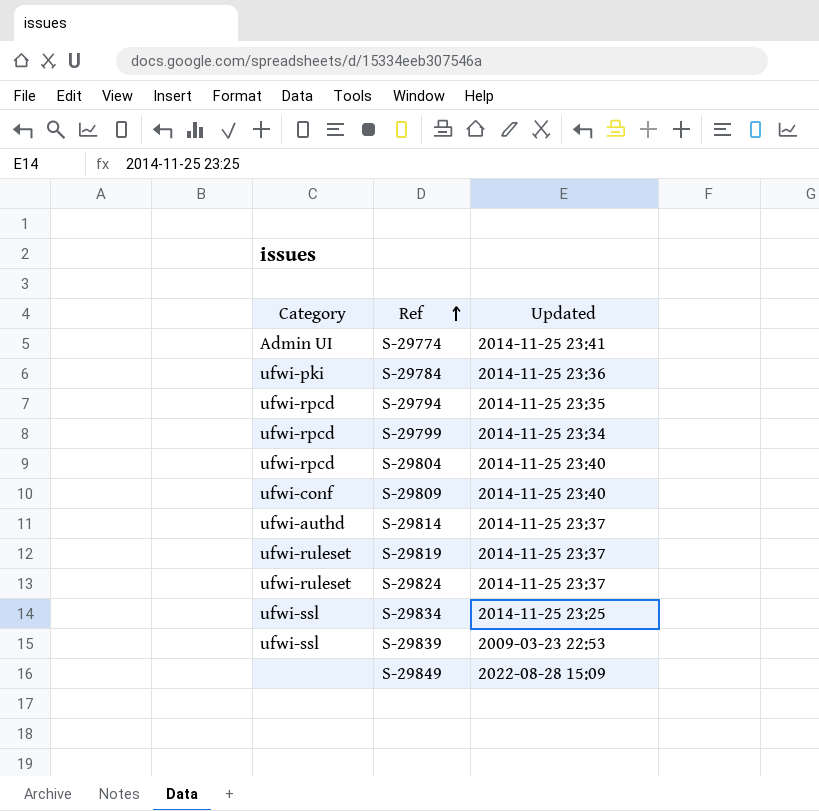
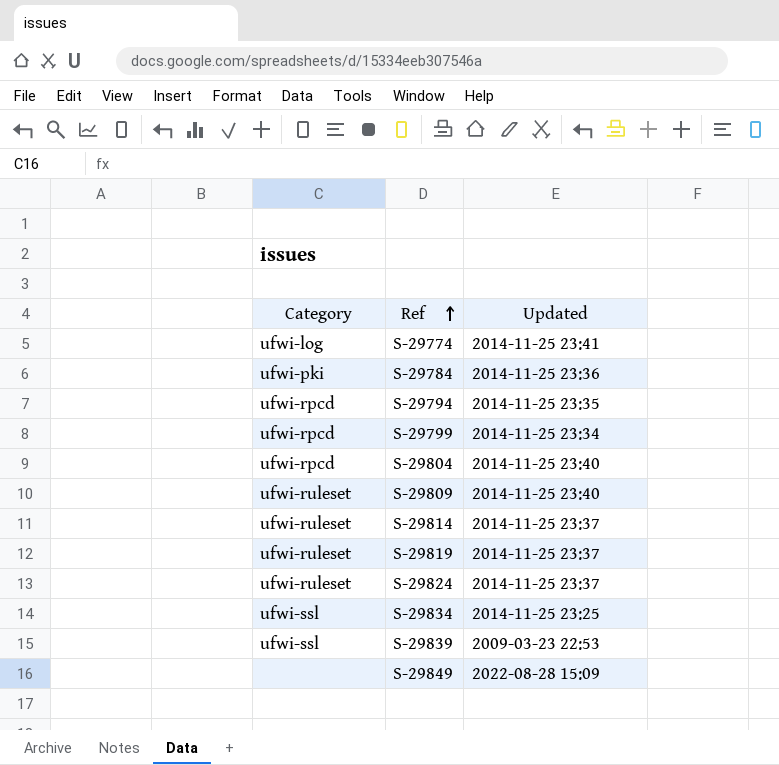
S-29774 | Category: Admin UI -> ufwi-log
S-29809 | Category: ufwi-conf -> ufwi-ruleset
S-29814 | Category: ufwi-authd -> ufwi-ruleset

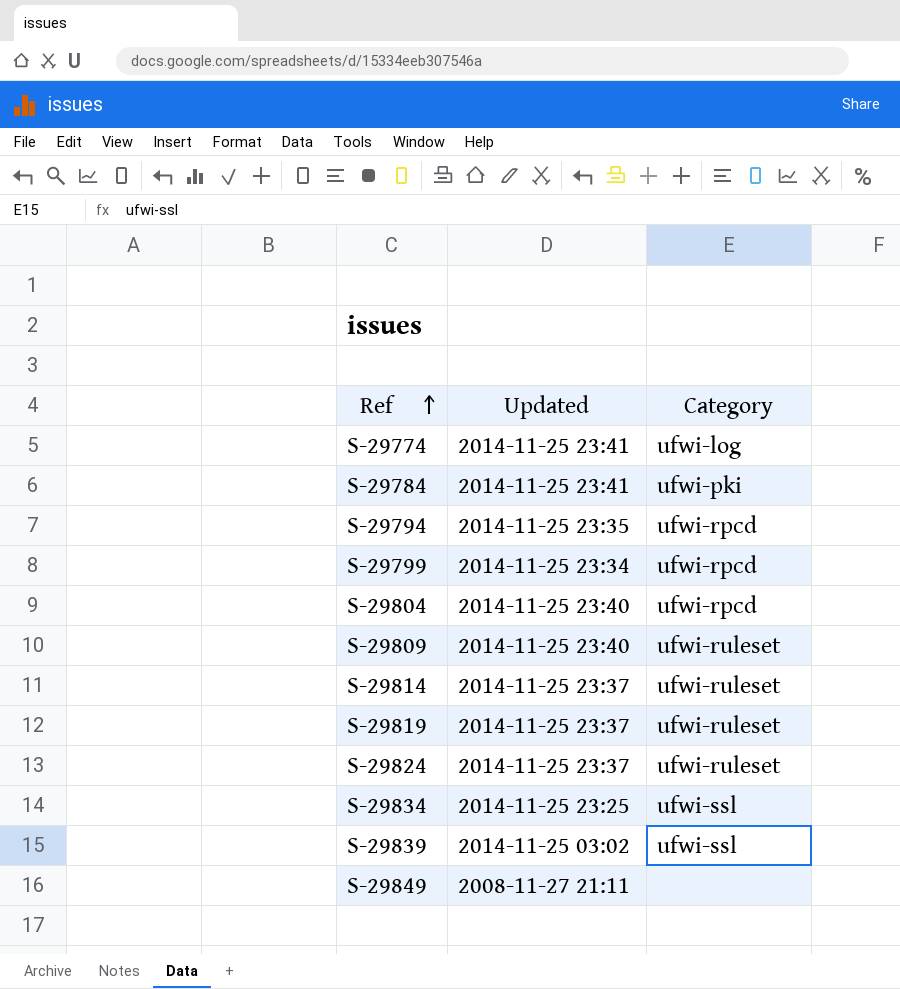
column Category | position: 1 -> 3
S-29784 | Updated: 2014-11-25 23:36 -> 2014-11-25 23:41
S-29839 | Updated: 2009-03-23 22:53 -> 2014-11-25 03:02
S-29849 | Updated: 2022-08-28 15:09 -> 2008-11-27 21:11

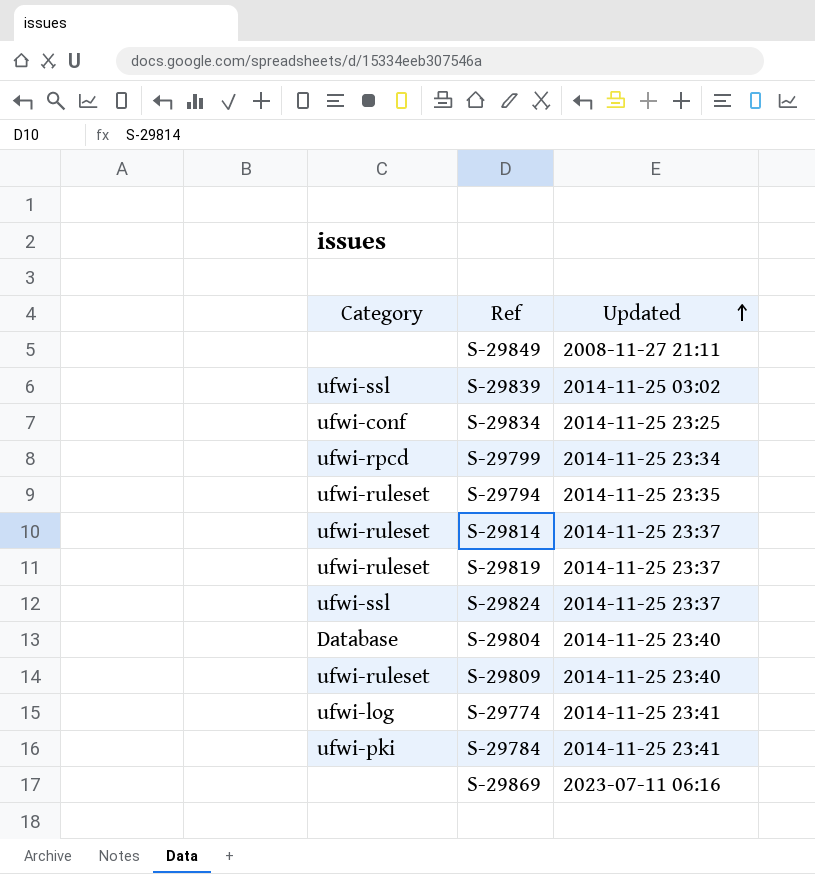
row order: Ref ascending -> Updated ascending
column Category | position: 3 -> 1
S-29834 | Category: ufwi-ssl -> ufwi-conf
S-29794 | Category: ufwi-rpcd -> ufwi-ruleset
S-29824 | Category: ufwi-ruleset -> ufwi-ssl
S-29804 | Category: ufwi-rpcd -> Database
row S-29869: none -> none | 2023-07-11 06:16

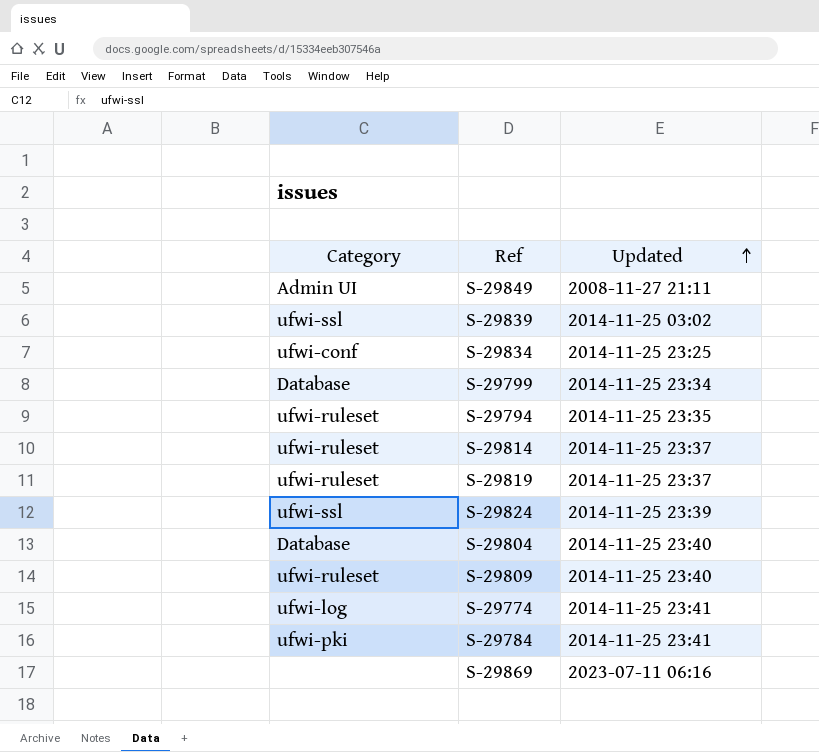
S-29849 | Category: none -> Admin UI
S-29799 | Category: ufwi-rpcd -> Database
S-29824 | Updated: 2014-11-25 23:37 -> 2014-11-25 23:39

